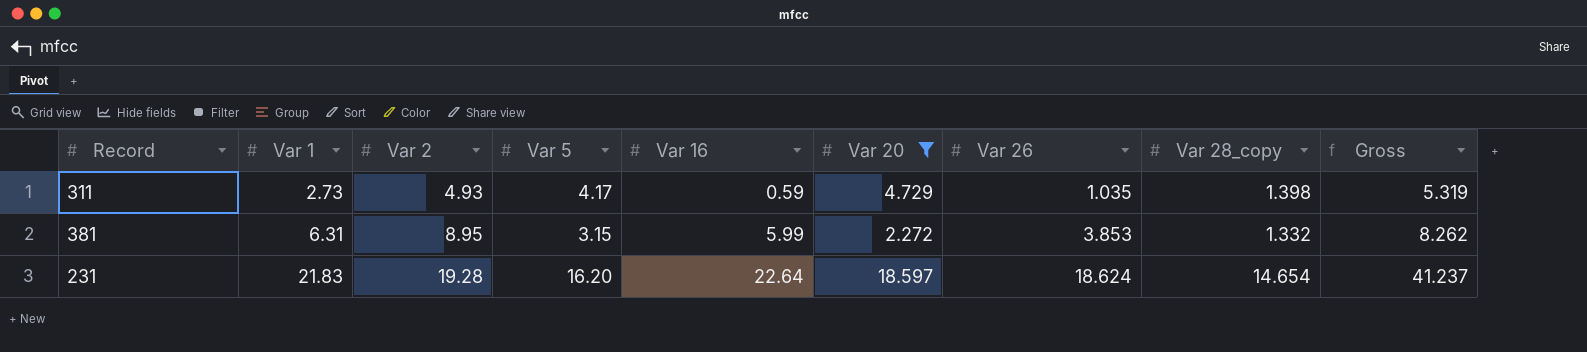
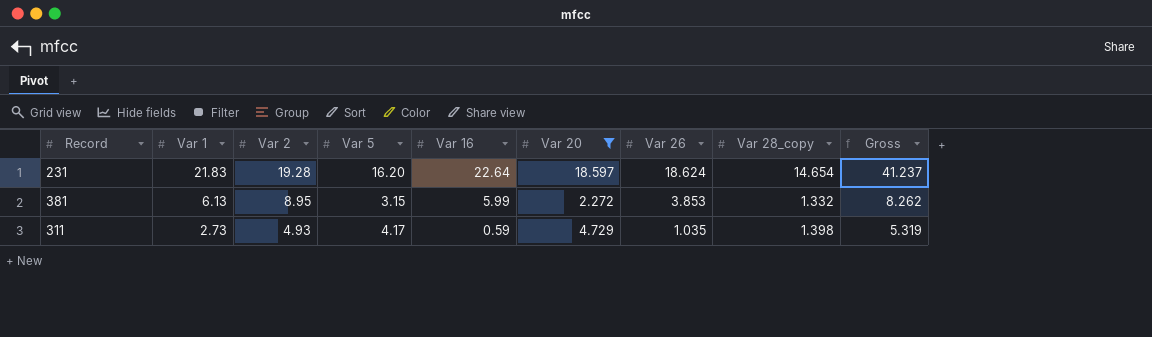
row order: Var 1 ascending -> Var 1 descending
381 | Var 1: 6.31 -> 6.13

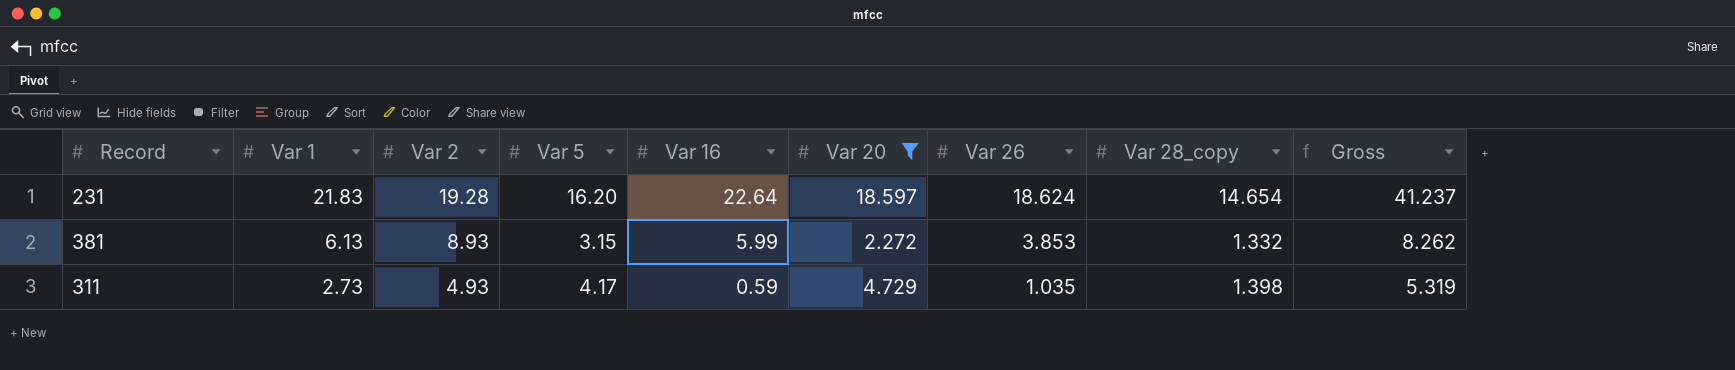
381 | Var 2: 8.95 -> 8.93

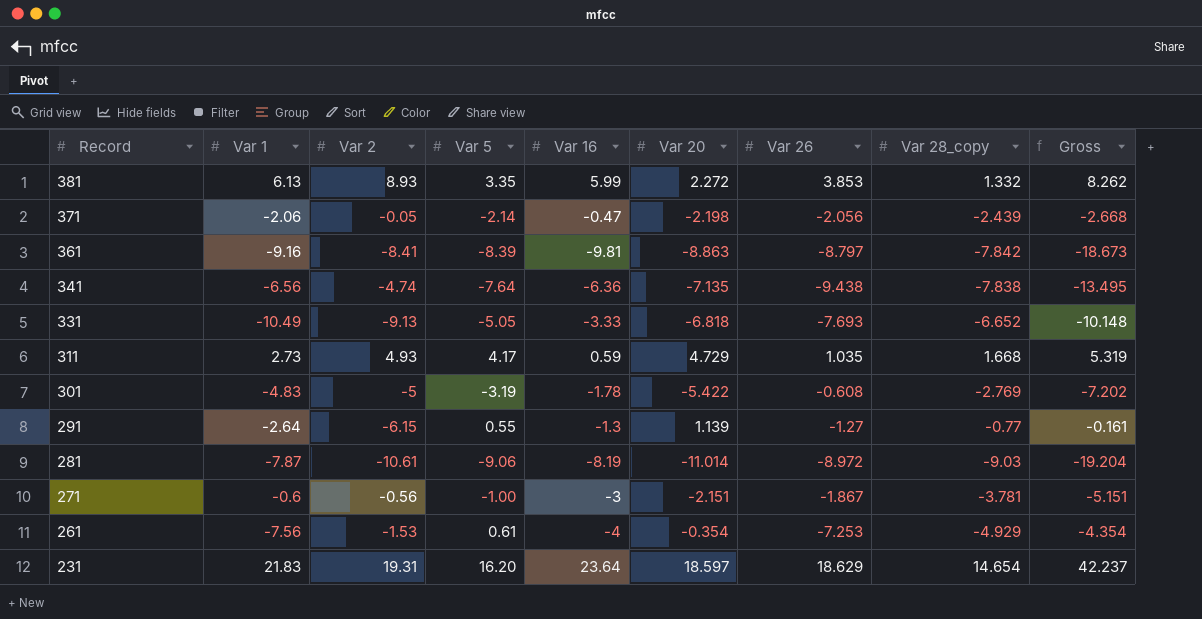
filter: Var 20 >= 2.272 -> none
row order: Var 1 descending -> Record descending
381 | Var 5: 3.15 -> 3.35
311 | Var 28_copy: 1.398 -> 1.668
231 | Var 2: 19.28 -> 19.31
231 | Var 16: 22.64 -> 23.64
231 | Var 26: 18.624 -> 18.629
231 | Gross: 41.237 -> 42.237

